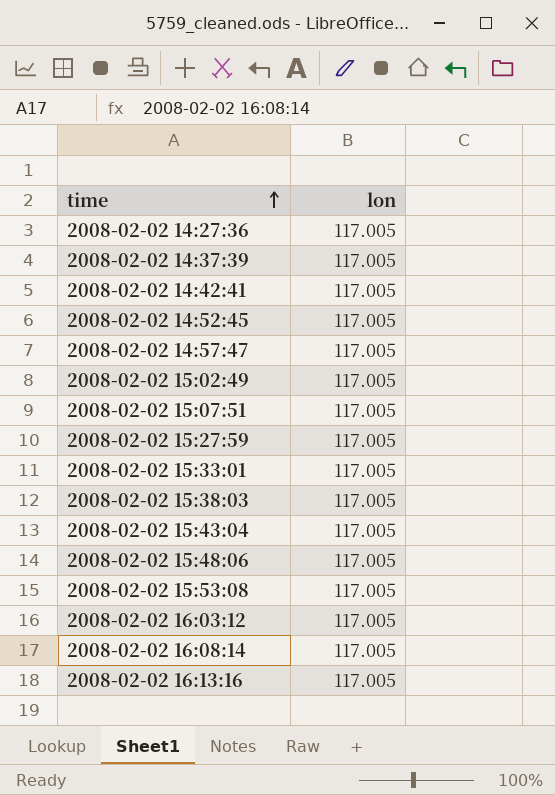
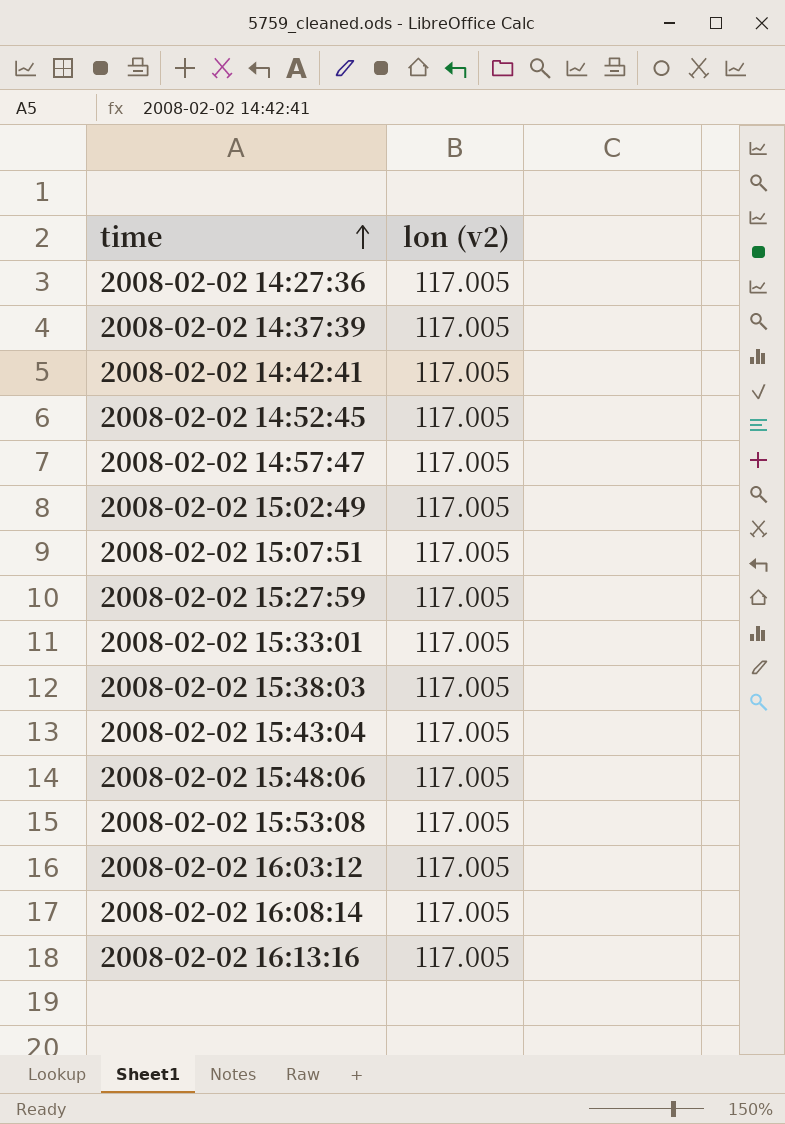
column name: lon -> lon (v2)

